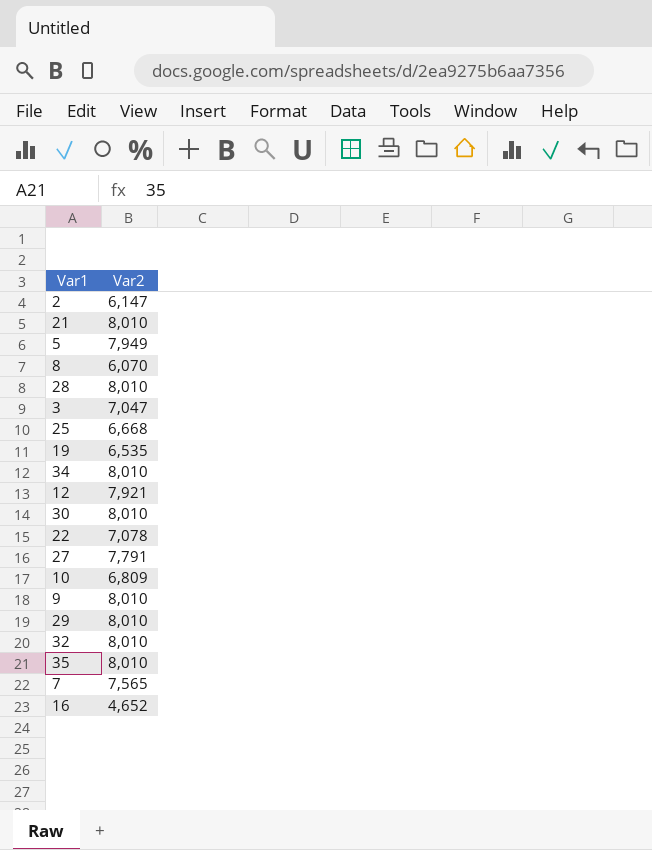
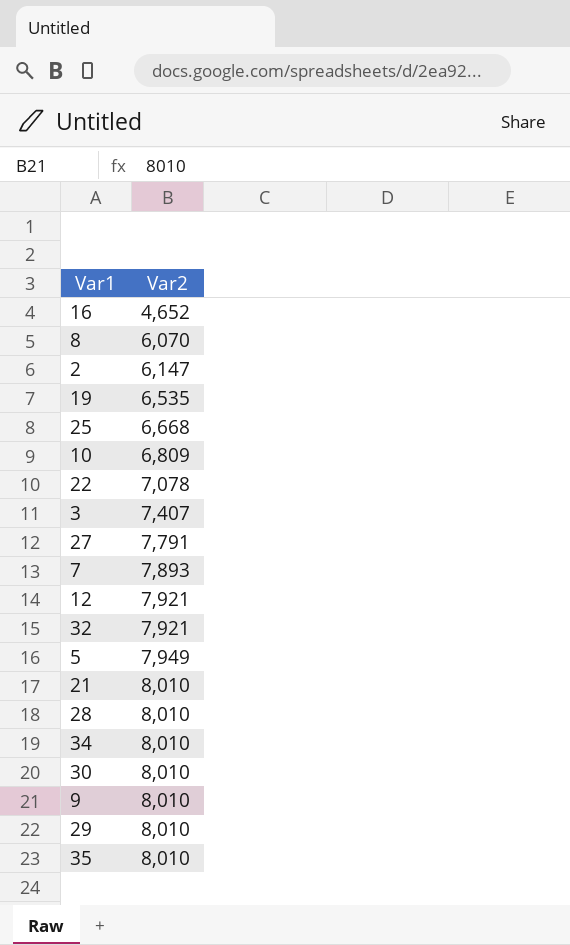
row order: none -> Var2 ascending
3 | Var2: 7,047 -> 7,407
7 | Var2: 7,565 -> 7,893
32 | Var2: 8,010 -> 7,921

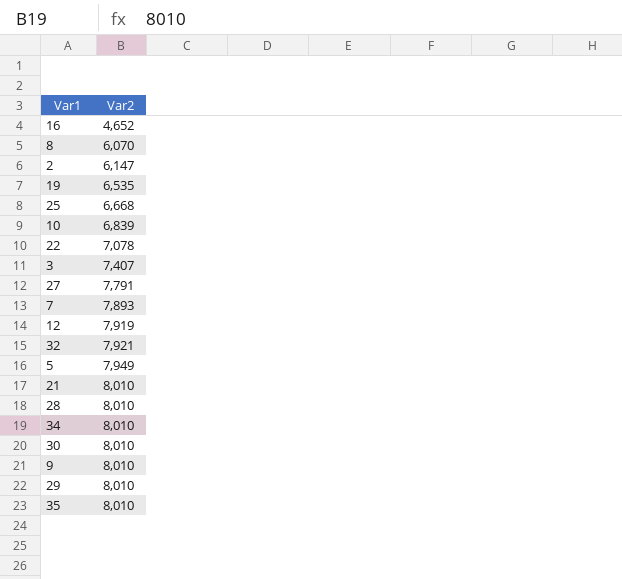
10 | Var2: 6,809 -> 6,839
12 | Var2: 7,921 -> 7,919

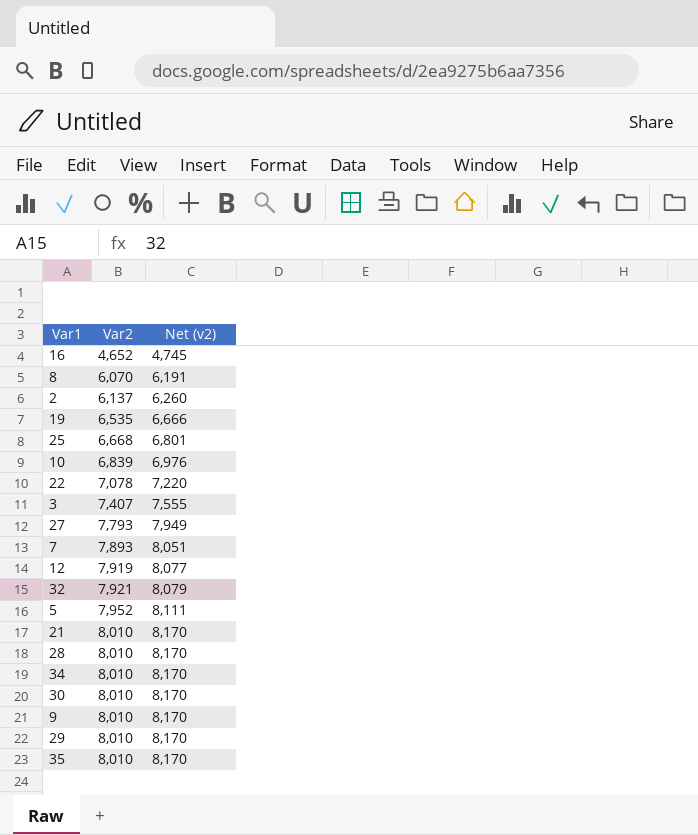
column Net (v2) | formula: none -> [Var2] * 1.02
2 | Var2: 6,147 -> 6,137
27 | Var2: 7,791 -> 7,793
5 | Var2: 7,949 -> 7,952

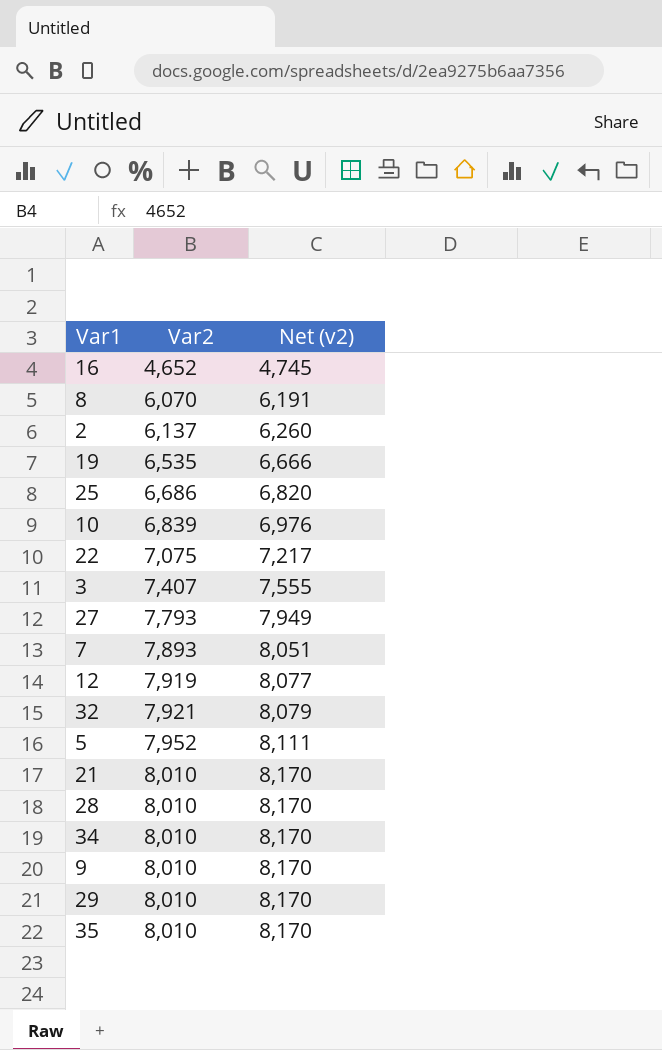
row 30: 8,010 | 8,170 -> none
25 | Var2: 6,668 -> 6,686
25 | Net (v2): 6,801 -> 6,820
22 | Var2: 7,078 -> 7,075
22 | Net (v2): 7,220 -> 7,217

